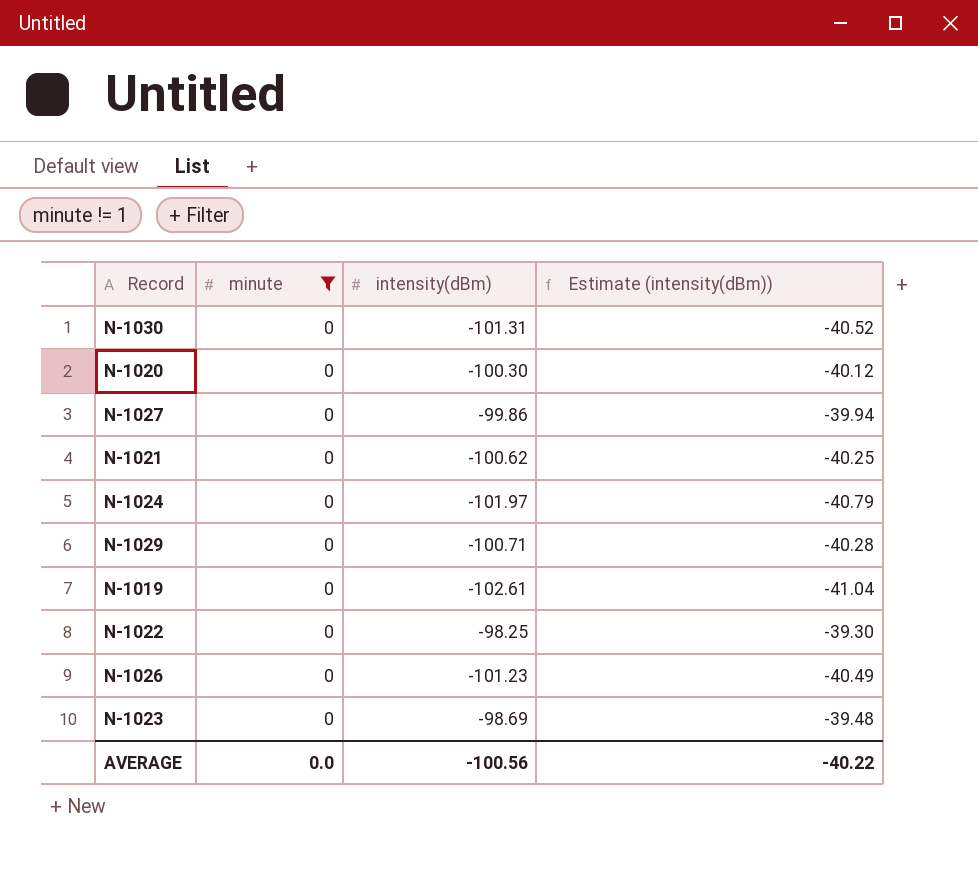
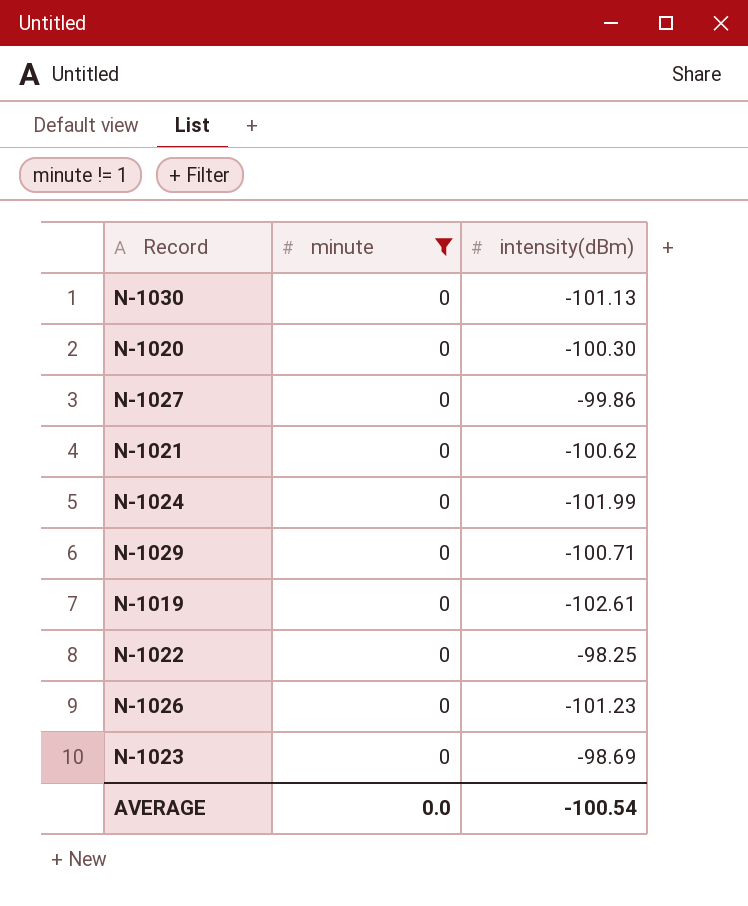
column Estimate (intensity(dBm)) | formula: [intensity(dBm)] * 0.4 -> none
N-1030 | intensity(dBm): -101.31 -> -101.13
N-1024 | intensity(dBm): -101.97 -> -101.99
AVERAGE | intensity(dBm): -100.56 -> -100.54

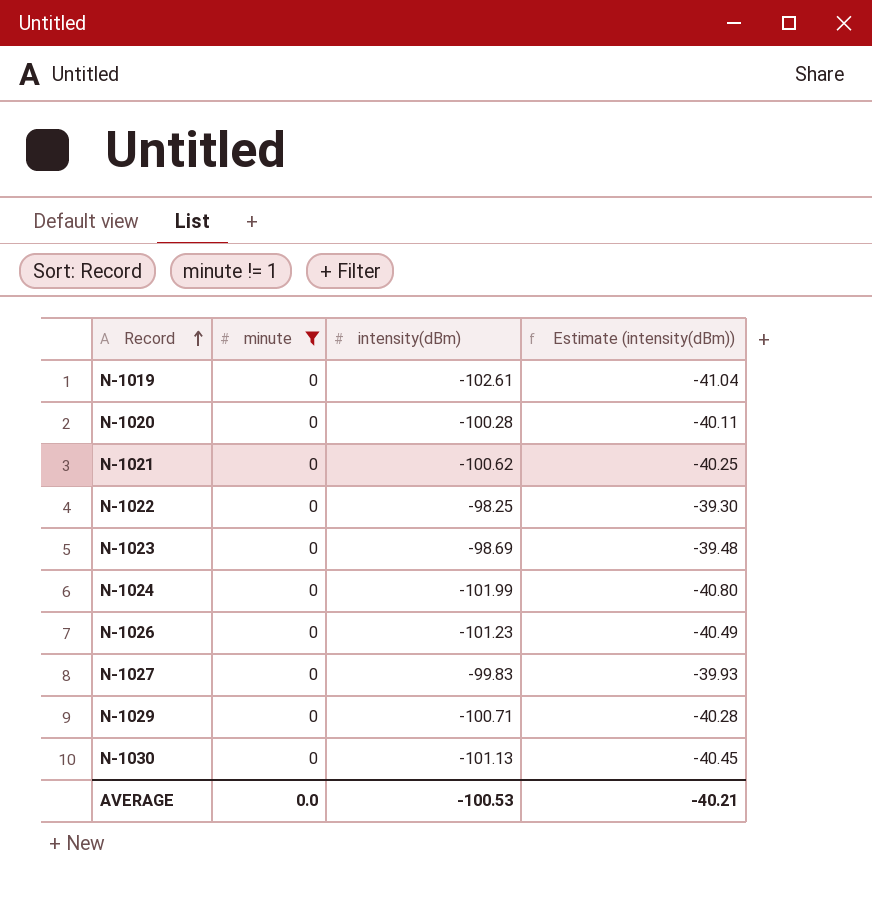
row order: none -> Record ascending
column Estimate (intensity(dBm)) | formula: none -> [intensity(dBm)] * 0.4
N-1020 | intensity(dBm): -100.30 -> -100.28
N-1027 | intensity(dBm): -99.86 -> -99.83
AVERAGE | intensity(dBm): -100.54 -> -100.53

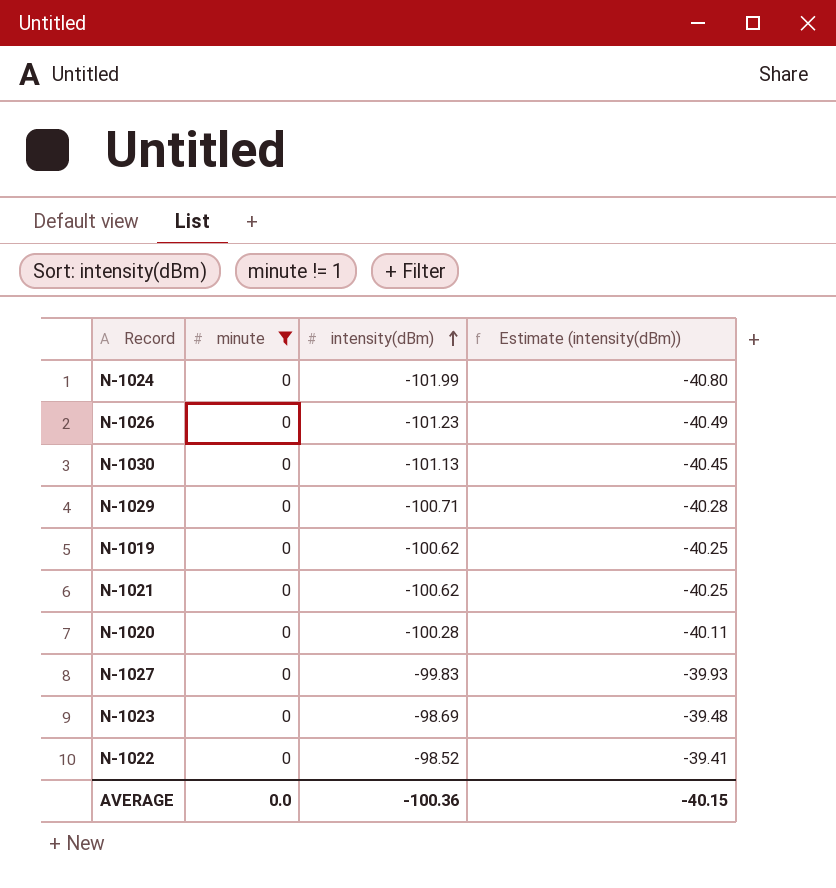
row order: Record ascending -> intensity(dBm) ascending
N-1019 | intensity(dBm): -102.61 -> -100.62
N-1019 | Estimate (intensity(dBm)): -41.04 -> -40.25
N-1022 | intensity(dBm): -98.25 -> -98.52
N-1022 | Estimate (intensity(dBm)): -39.30 -> -39.41
AVERAGE | intensity(dBm): -100.53 -> -100.36
AVERAGE | Estimate (intensity(dBm)): -40.21 -> -40.15

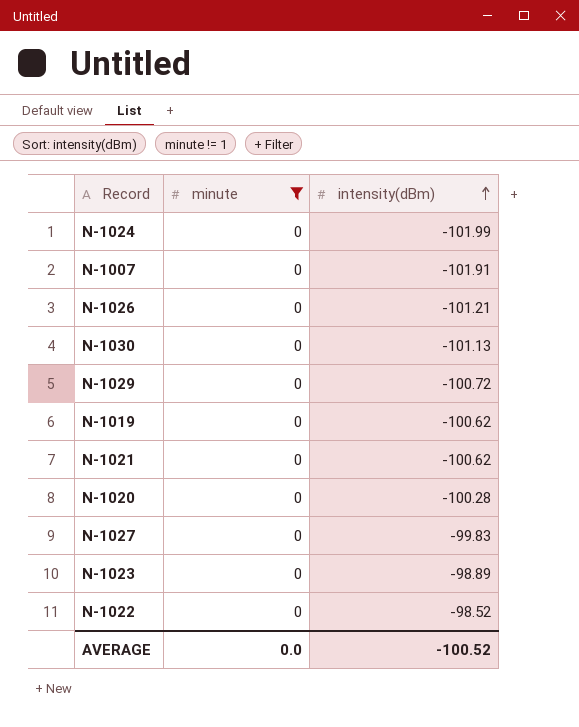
column Estimate (intensity(dBm)) | formula: [intensity(dBm)] * 0.4 -> none
row N-1007: none -> 0 | -101.91
N-1026 | intensity(dBm): -101.23 -> -101.21
N-1029 | intensity(dBm): -100.71 -> -100.72
N-1023 | intensity(dBm): -98.69 -> -98.89
AVERAGE | intensity(dBm): -100.36 -> -100.52

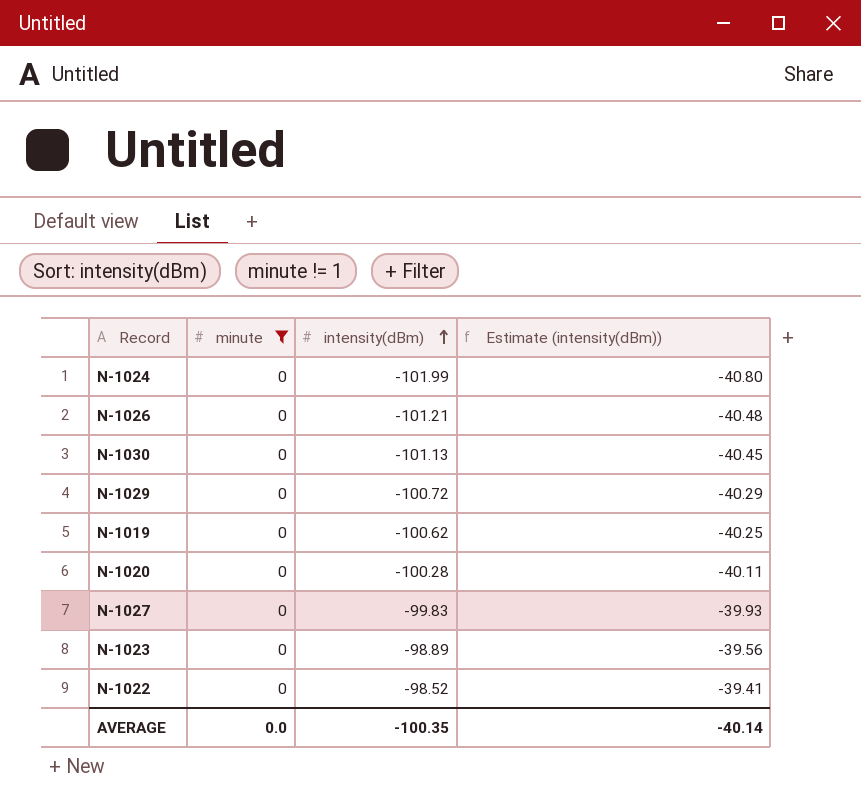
column Estimate (intensity(dBm)) | formula: none -> [intensity(dBm)] * 0.4
row N-1007: 0 | -101.91 -> none
row N-1021: 0 | -100.62 -> none
AVERAGE | intensity(dBm): -100.52 -> -100.35

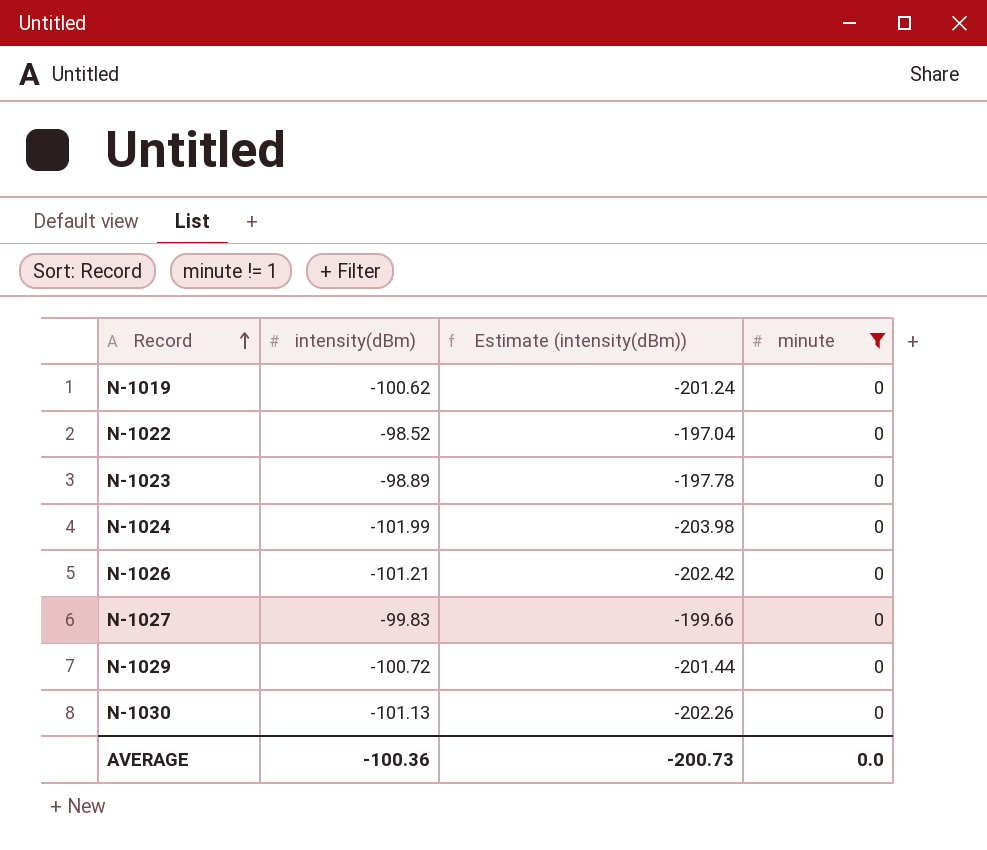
row order: intensity(dBm) ascending -> Record ascending
column Estimate (intensity(dBm)) | formula: [intensity(dBm)] * 0.4 -> [intensity(dBm)] * 2
column minute | position: 2 -> 4
row N-1020: 0 | -100.28 | -40.11 -> none
AVERAGE | intensity(dBm): -100.35 -> -100.36
AVERAGE | Estimate (intensity(dBm)): -40.14 -> -200.73

